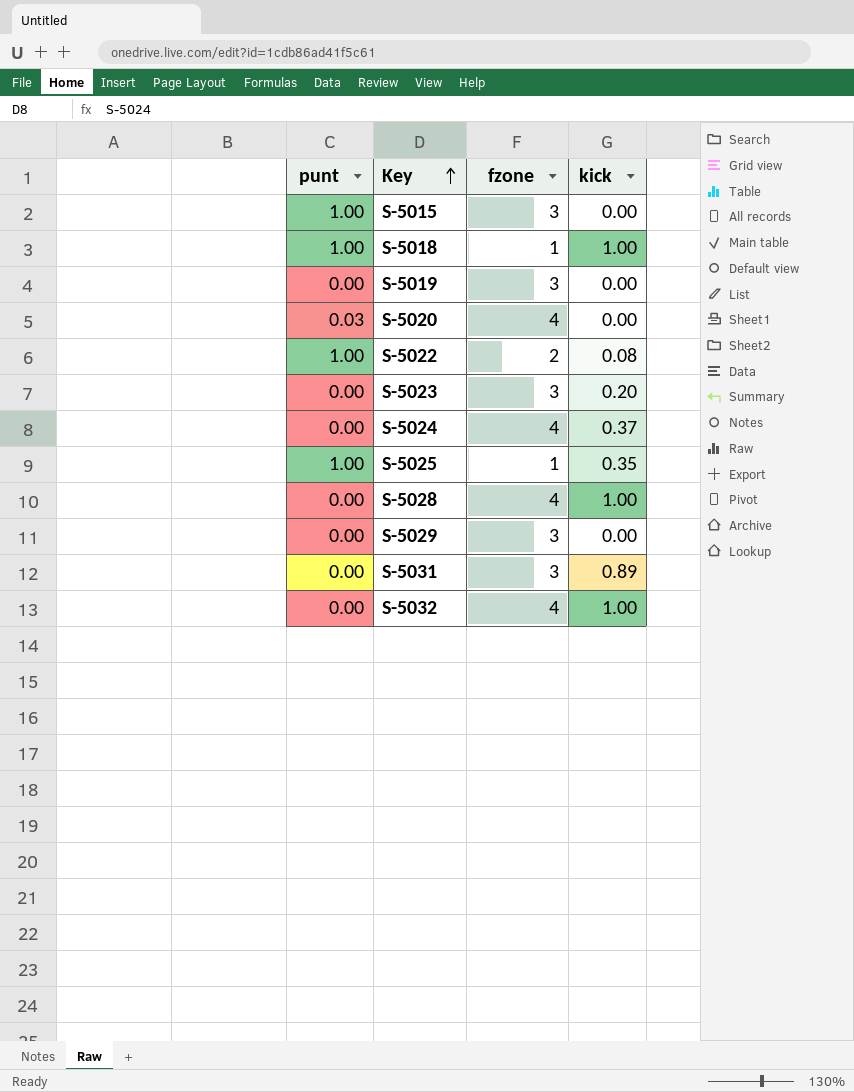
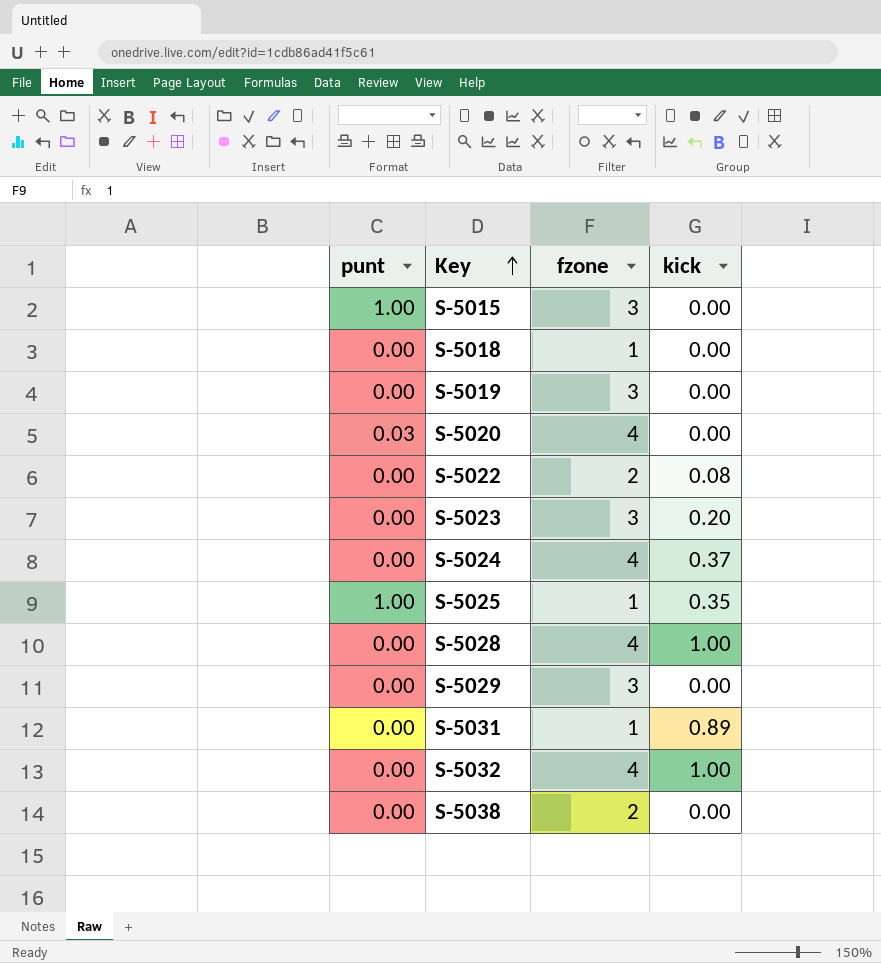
S-5018 | punt: 1.00 -> 0.00
S-5018 | kick: 1.00 -> 0.00
S-5022 | punt: 1.00 -> 0.00
S-5031 | fzone: 3 -> 1
row S-5038: none -> 0.00 | 2 | 0.00

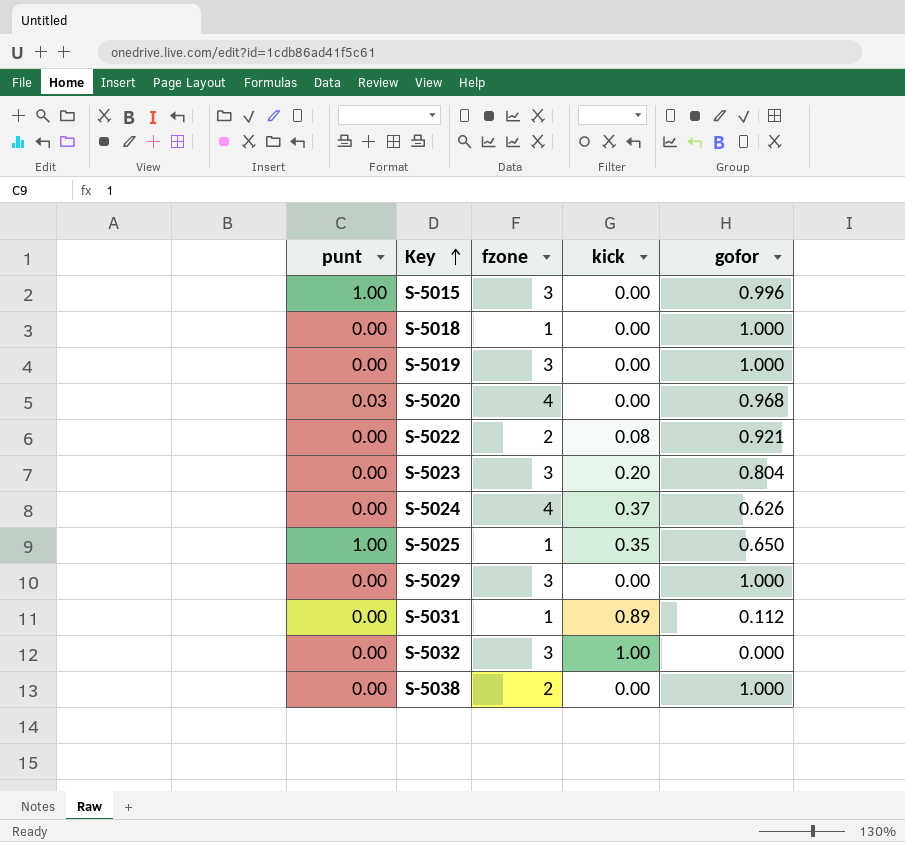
column gofor | position: none -> 5
row S-5028: 0.00 | 4 | 1.00 -> none
S-5032 | fzone: 4 -> 3

